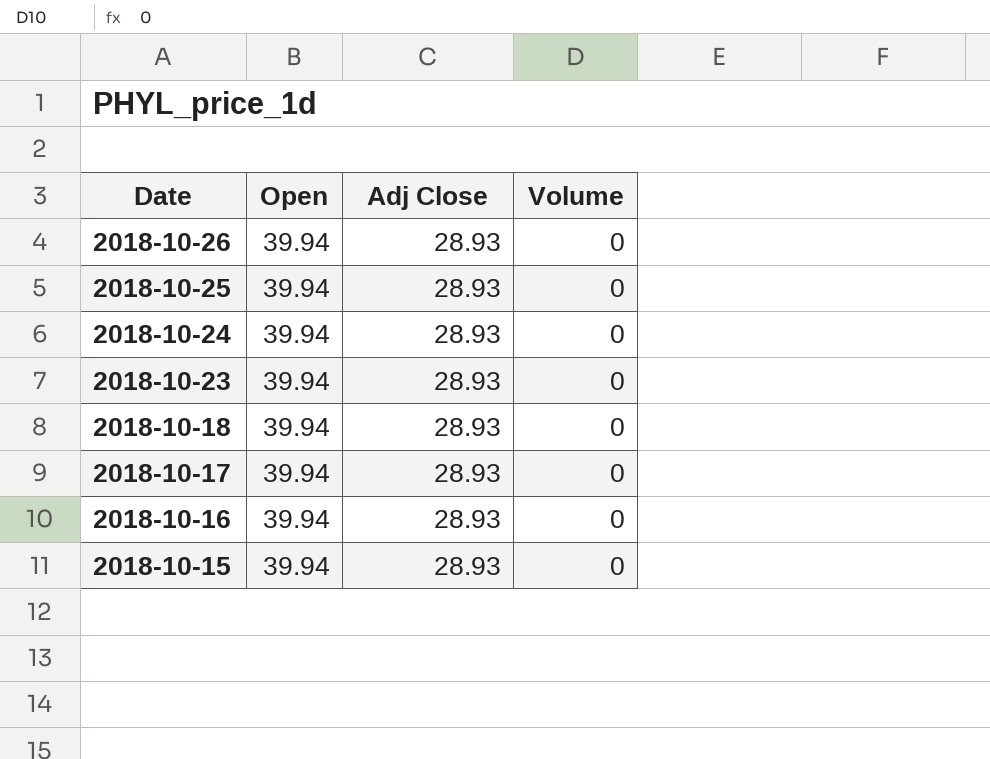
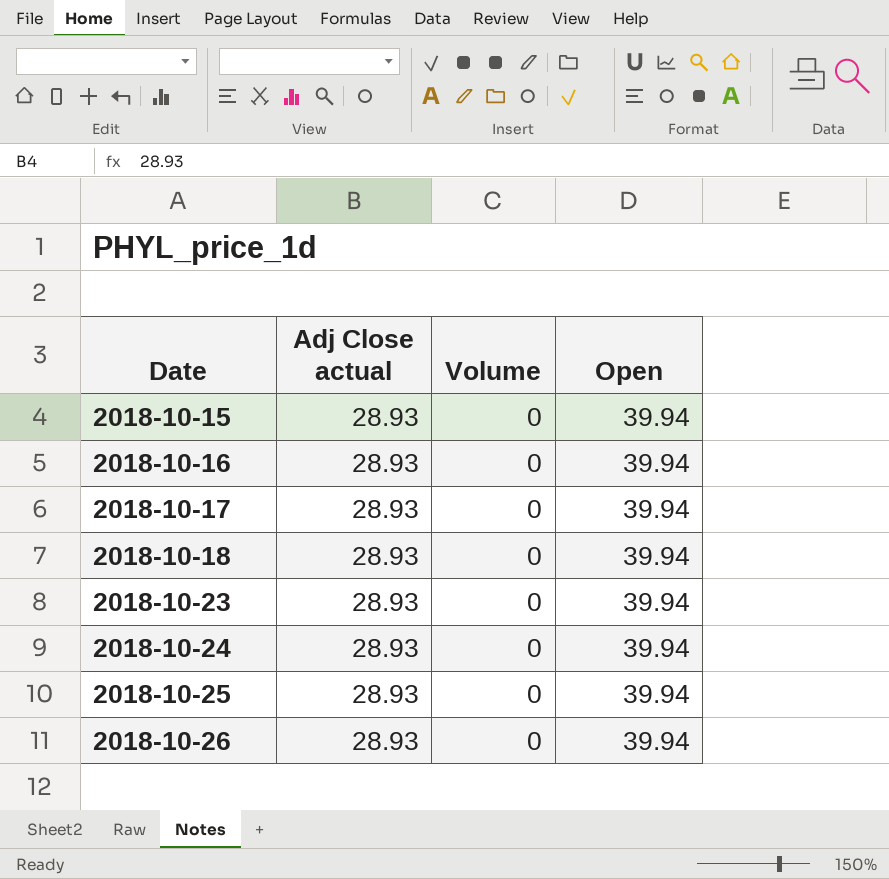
row order: Date descending -> Date ascending
column name: Adj Close -> Adj Close actual
column Open | position: 2 -> 4

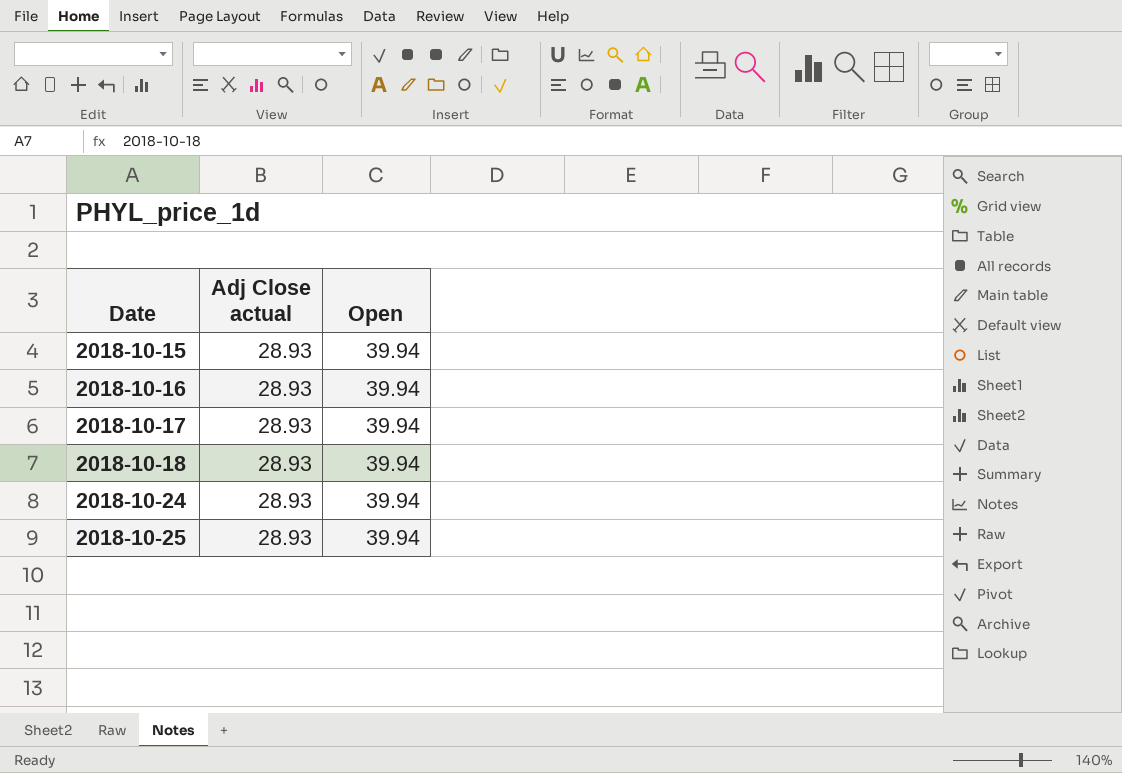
column Volume | position: 3 -> none
row 2018-10-23: 28.93 | 0 | 39.94 -> none
row 2018-10-26: 28.93 | 0 | 39.94 -> none

